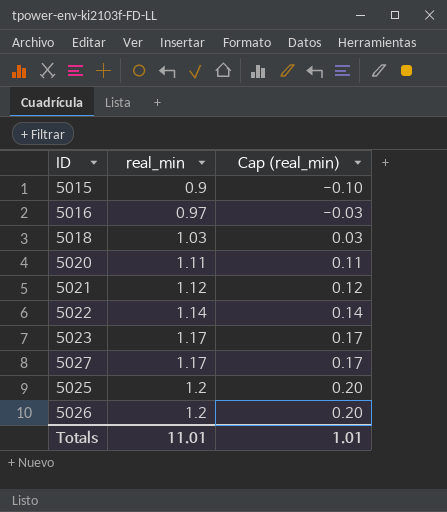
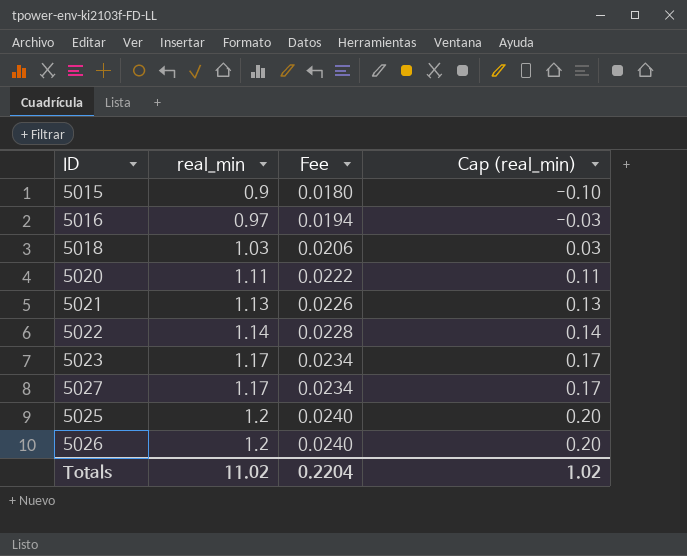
column Fee | formula: none -> [real_min] * 0.02
5021 | real_min: 1.12 -> 1.13
5021 | Cap (real_min): 0.12 -> 0.13
Totals | real_min: 11.01 -> 11.02
Totals | Cap (real_min): 1.01 -> 1.02

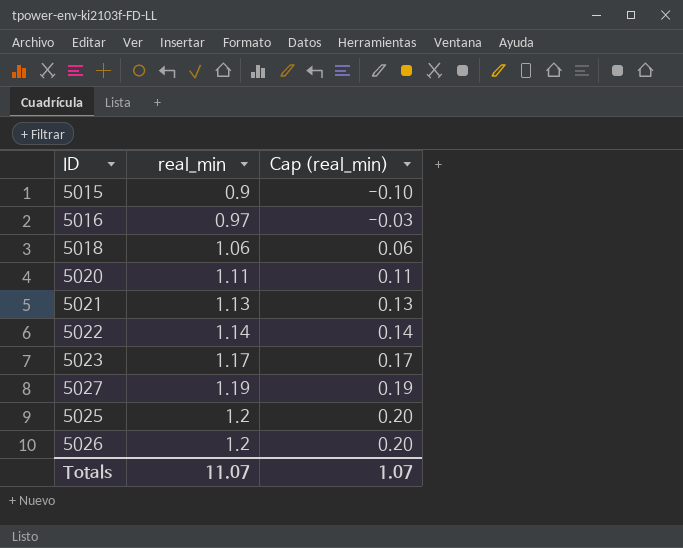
column Fee | formula: [real_min] * 0.02 -> none
5018 | real_min: 1.03 -> 1.06
5018 | Cap (real_min): 0.03 -> 0.06
5027 | real_min: 1.17 -> 1.19
5027 | Cap (real_min): 0.17 -> 0.19
Totals | real_min: 11.02 -> 11.07
Totals | Cap (real_min): 1.02 -> 1.07

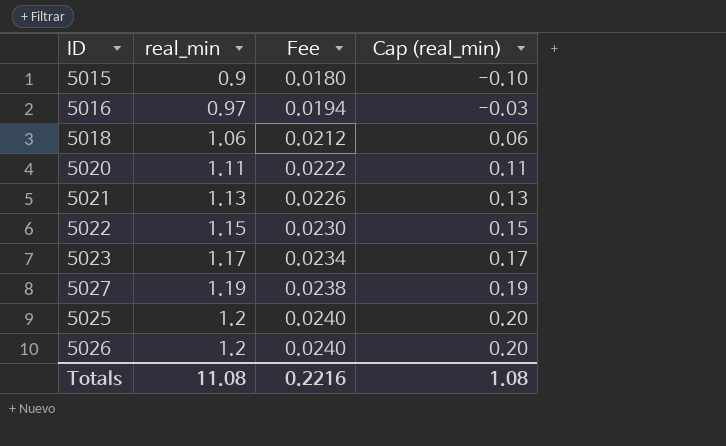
column Fee | formula: none -> [real_min] * 0.02
5022 | real_min: 1.14 -> 1.15
5022 | Cap (real_min): 0.14 -> 0.15
Totals | real_min: 11.07 -> 11.08
Totals | Cap (real_min): 1.07 -> 1.08

